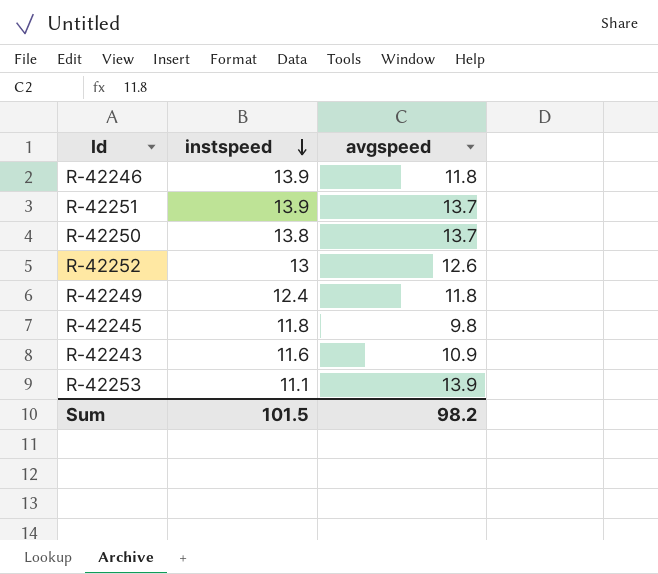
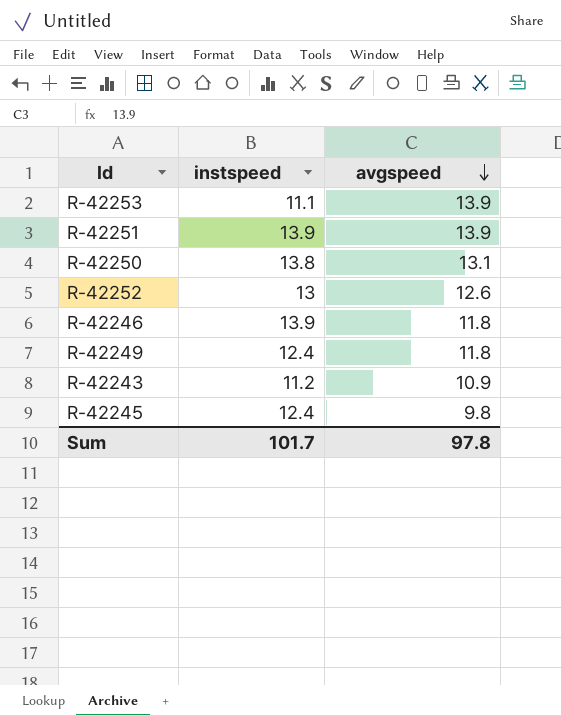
row order: instspeed descending -> avgspeed descending
R-42251 | avgspeed: 13.7 -> 13.9
R-42250 | avgspeed: 13.7 -> 13.1
R-42243 | instspeed: 11.6 -> 11.2
R-42245 | instspeed: 11.8 -> 12.4
Sum | instspeed: 101.5 -> 101.7
Sum | avgspeed: 98.2 -> 97.8

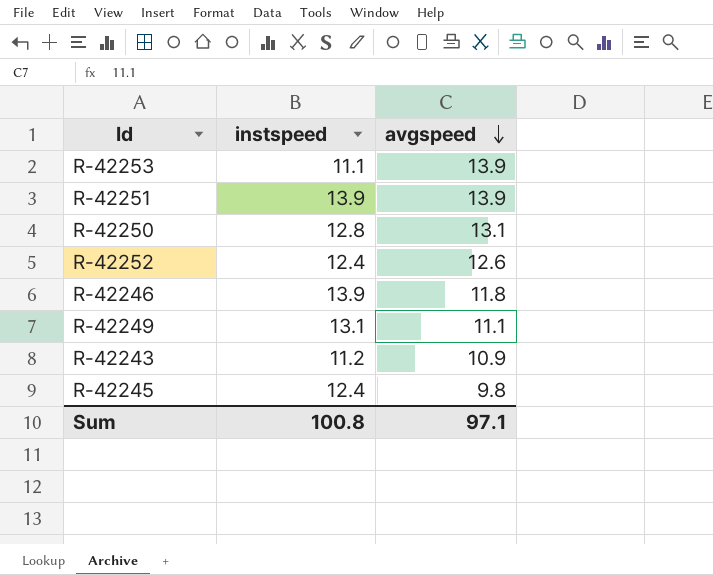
R-42250 | instspeed: 13.8 -> 12.8
R-42252 | instspeed: 13 -> 12.4
R-42249 | instspeed: 12.4 -> 13.1
R-42249 | avgspeed: 11.8 -> 11.1
Sum | instspeed: 101.7 -> 100.8
Sum | avgspeed: 97.8 -> 97.1

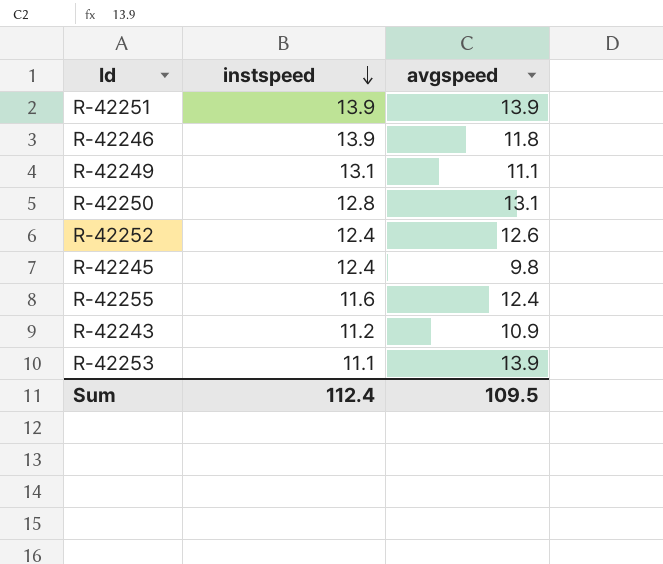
row order: avgspeed descending -> instspeed descending
row R-42255: none -> 11.6 | 12.4
Sum | instspeed: 100.8 -> 112.4
Sum | avgspeed: 97.1 -> 109.5

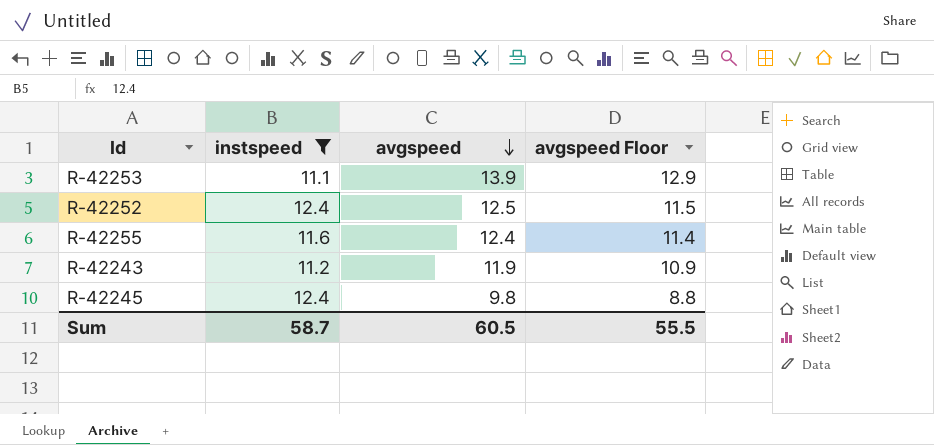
filter: none -> instspeed <= 12.4
row order: instspeed descending -> avgspeed descending
column avgspeed Floor | formula: none -> [avgspeed] - 1
R-42252 | avgspeed: 12.6 -> 12.5
R-42243 | avgspeed: 10.9 -> 11.9
Sum | instspeed: 112.4 -> 58.7
Sum | avgspeed: 109.5 -> 60.5

